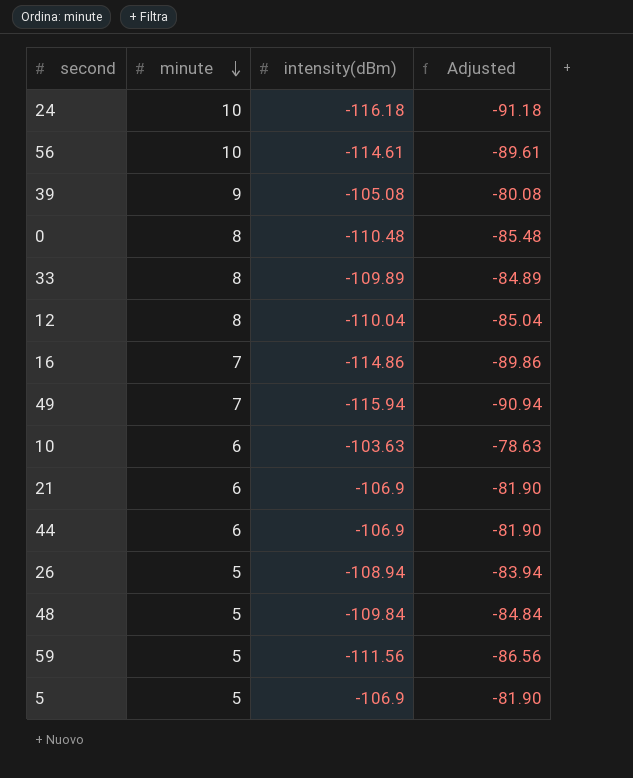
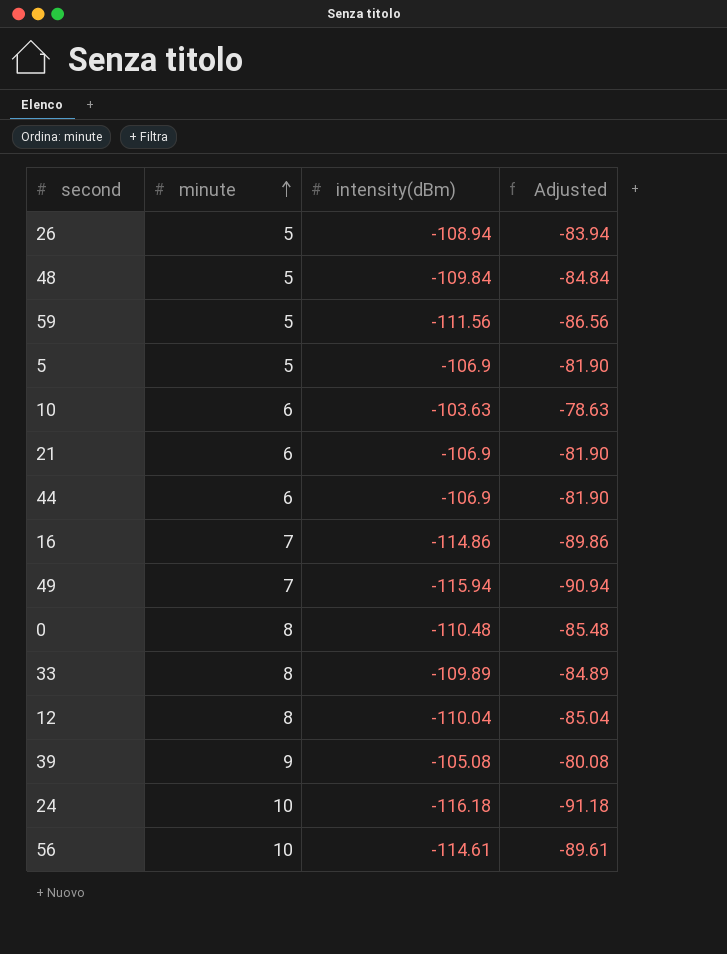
row order: minute descending -> minute ascending

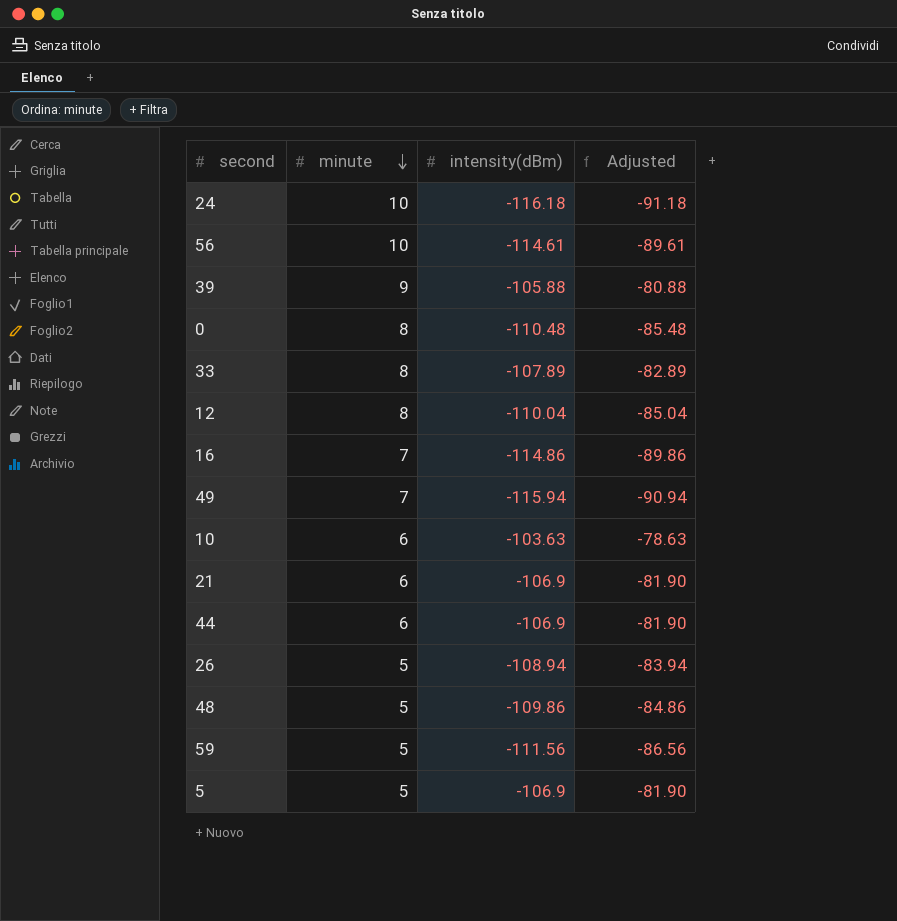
row order: minute ascending -> minute descending
39 | intensity(dBm): -105.08 -> -105.88
39 | Adjusted: -80.08 -> -80.88
33 | intensity(dBm): -109.89 -> -107.89
33 | Adjusted: -84.89 -> -82.89
48 | intensity(dBm): -109.84 -> -109.86
48 | Adjusted: -84.84 -> -84.86

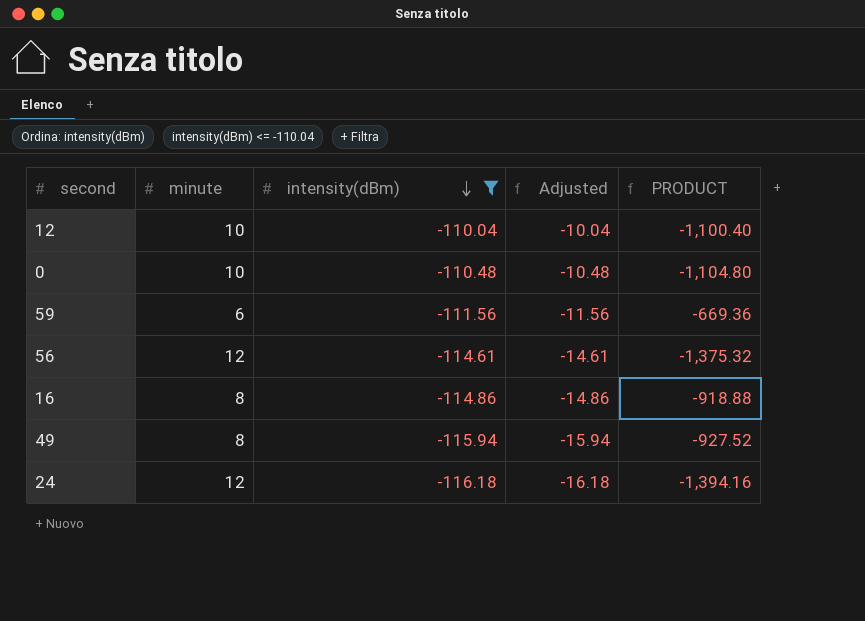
filter: none -> intensity(dBm) <= -110.04
row order: minute descending -> intensity(dBm) descending
column Adjusted | formula: [intensity(dBm)] + 25 -> [intensity(dBm)] + 100
column PRODUCT | formula: none -> [minute] * [intensity(dBm)]
12 | minute: 8 -> 10
0 | minute: 8 -> 10
59 | minute: 5 -> 6
56 | minute: 10 -> 12
16 | minute: 7 -> 8
49 | minute: 7 -> 8
24 | minute: 10 -> 12

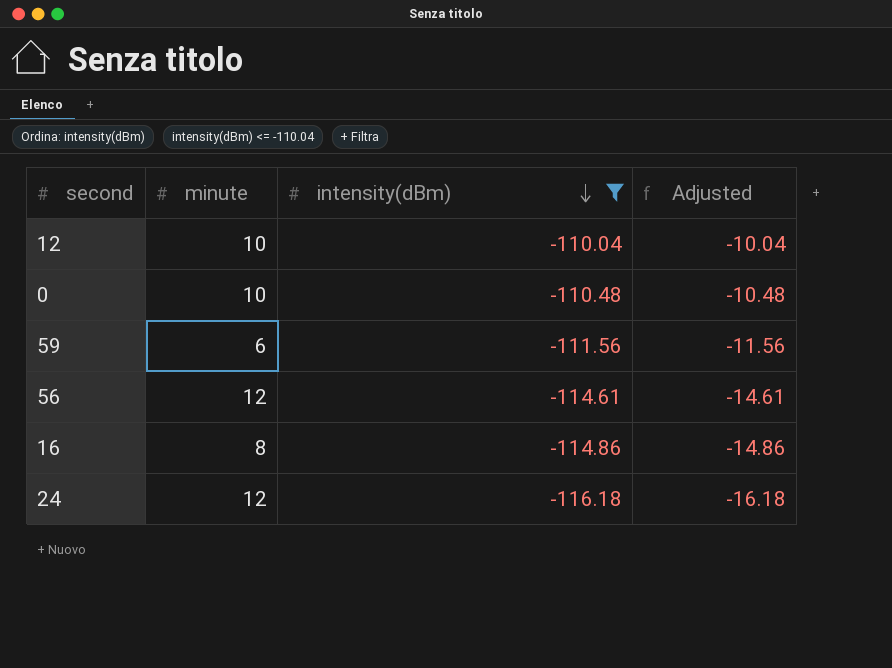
column PRODUCT | formula: [minute] * [intensity(dBm)] -> none
row 49: 8 | -115.94 | -15.94 | -927.52 -> none

